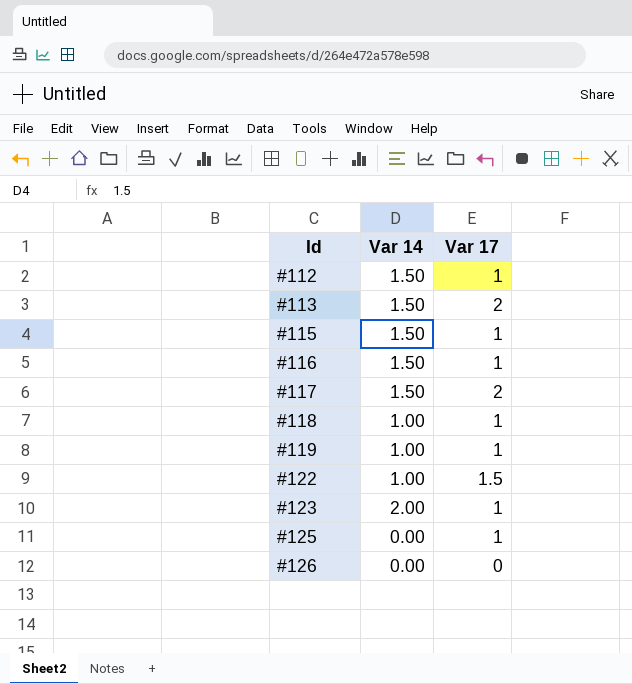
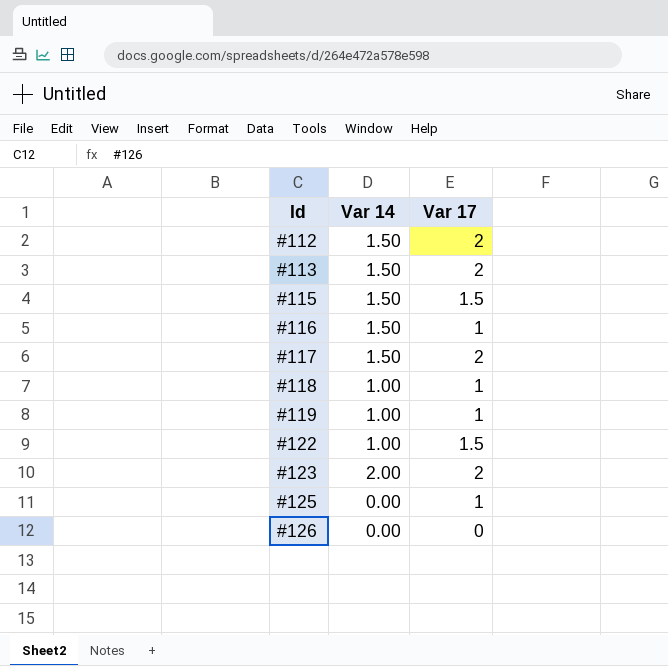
#112 | Var 17: 1 -> 2
#115 | Var 17: 1 -> 1.5
#123 | Var 17: 1 -> 2

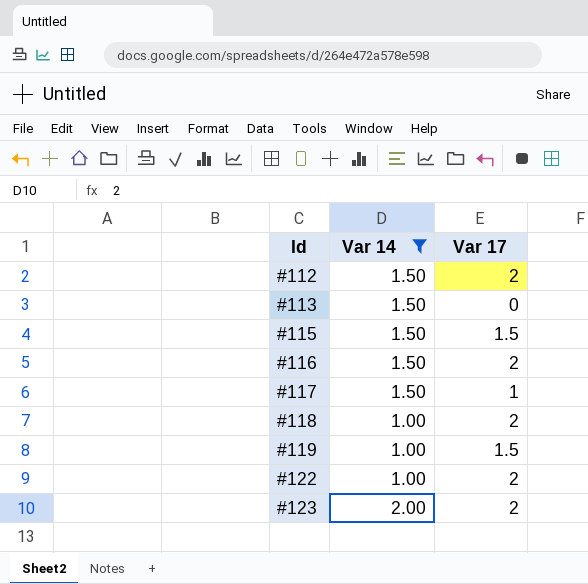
filter: none -> Var 14 != 0.00
#113 | Var 17: 2 -> 0
#116 | Var 17: 1 -> 2
#117 | Var 17: 2 -> 1
#118 | Var 17: 1 -> 2
#119 | Var 17: 1 -> 1.5
#122 | Var 17: 1.5 -> 2

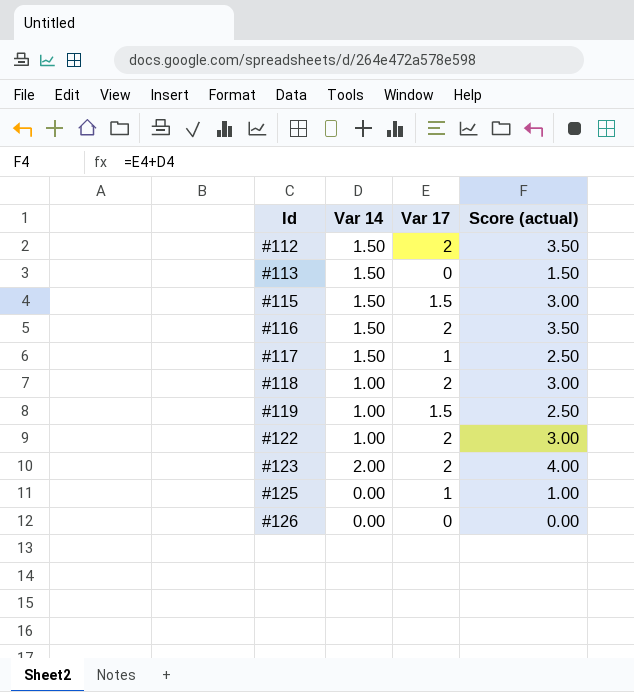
filter: Var 14 != 0.00 -> none
column Score (actual) | formula: none -> [Var 14] + [Var 17]

